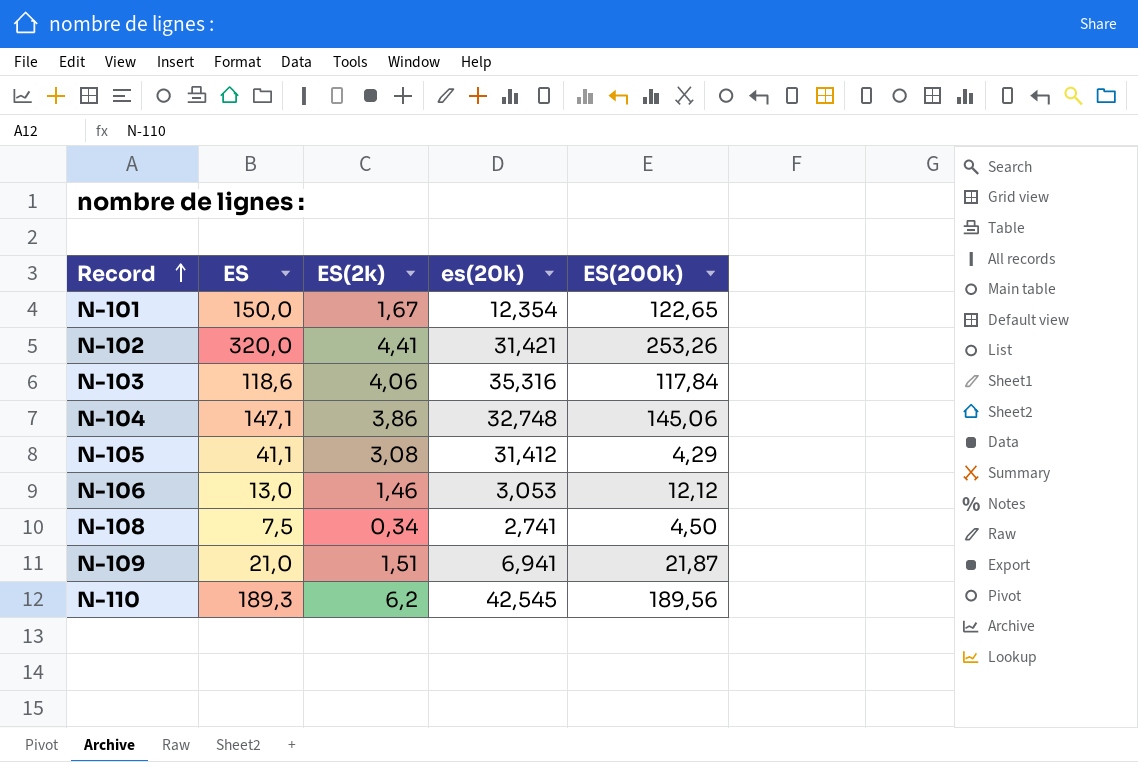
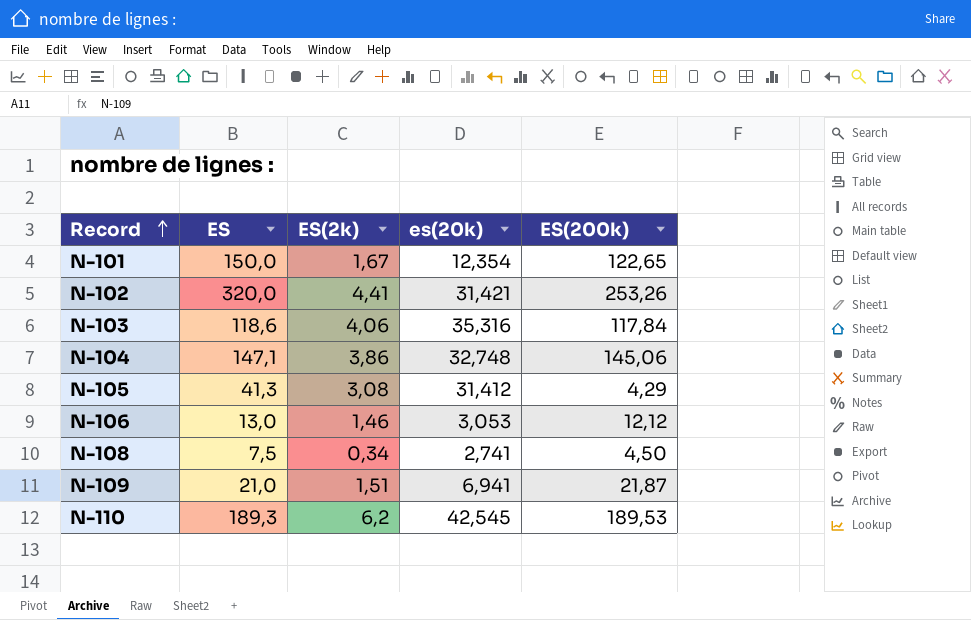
N-105 | ES: 41,1 -> 41,3
N-110 | ES(200k): 189,56 -> 189,53

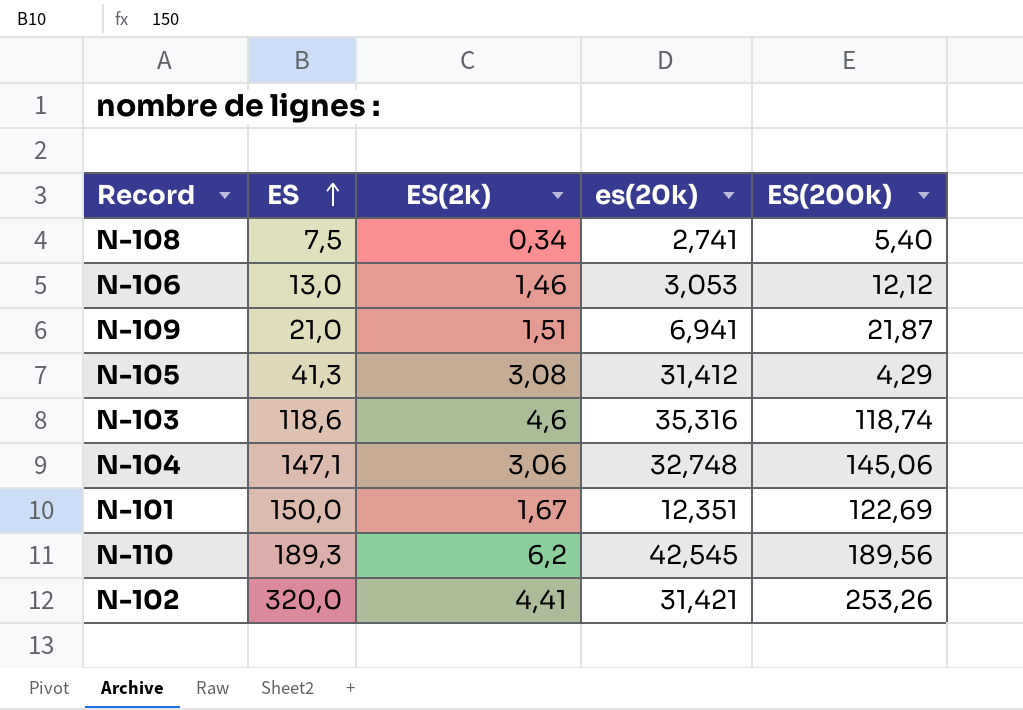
row order: Record ascending -> ES ascending
N-108 | ES(200k): 4,50 -> 5,40
N-103 | ES(2k): 4,06 -> 4,6
N-103 | ES(200k): 117,84 -> 118,74
N-104 | ES(2k): 3,86 -> 3,06
N-101 | es(20k): 12,354 -> 12,351
N-101 | ES(200k): 122,65 -> 122,69
N-110 | ES(200k): 189,53 -> 189,56

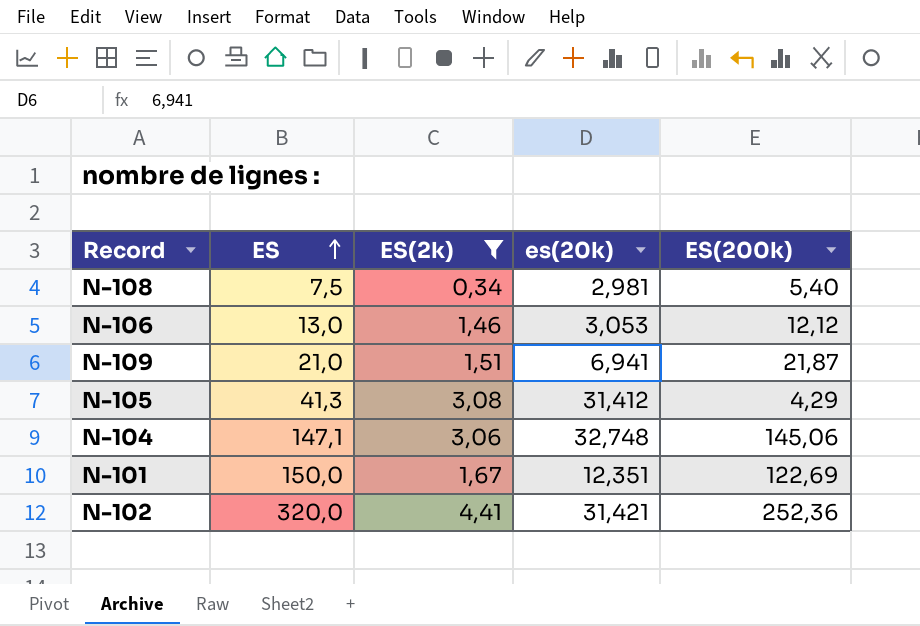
filter: none -> ES(2k) <= 4,41
N-108 | es(20k): 2,741 -> 2,981
N-102 | ES(200k): 253,26 -> 252,36

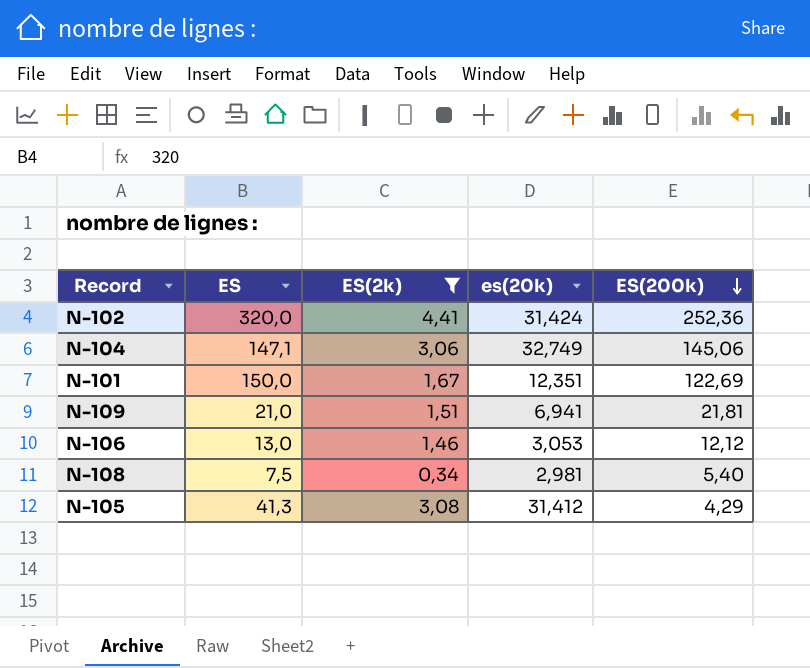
row order: ES ascending -> ES(200k) descending
N-102 | es(20k): 31,421 -> 31,424
N-104 | es(20k): 32,748 -> 32,749
N-109 | ES(200k): 21,87 -> 21,81

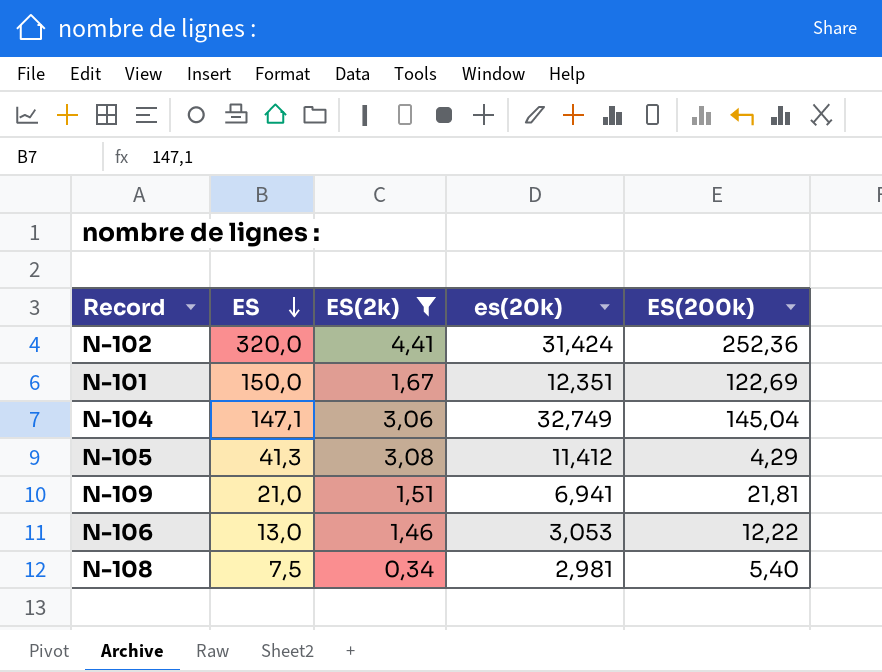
row order: ES(200k) descending -> ES descending
N-104 | ES(200k): 145,06 -> 145,04
N-105 | es(20k): 31,412 -> 11,412
N-106 | ES(200k): 12,12 -> 12,22

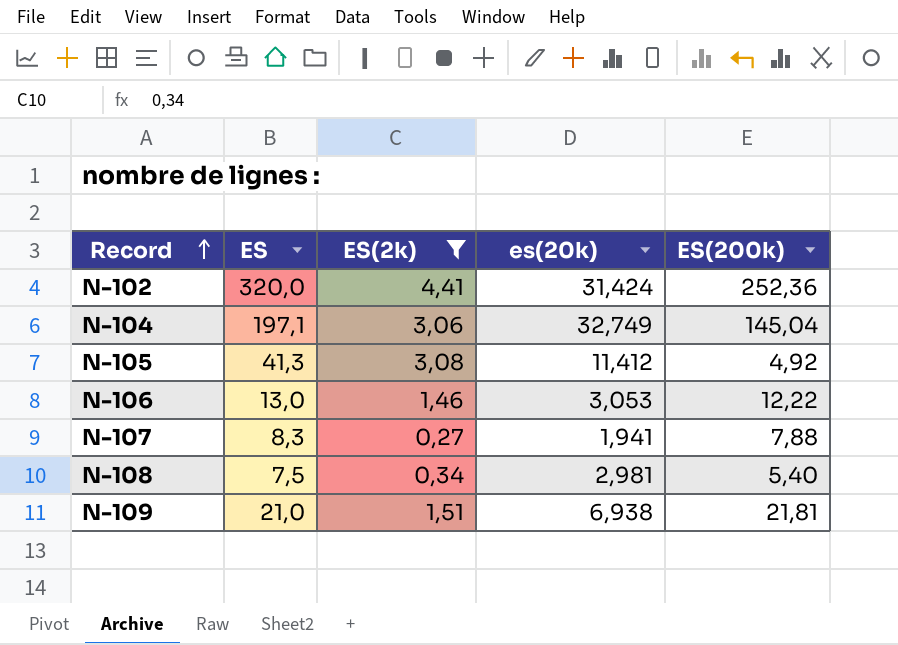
row order: ES descending -> Record ascending
row N-101: 150,0 | 1,67 | 12,351 | 122,69 -> none
N-104 | ES: 147,1 -> 197,1
N-105 | ES(200k): 4,29 -> 4,92
row N-107: none -> 8,3 | 0,27 | 1,941 | 7,88
N-109 | es(20k): 6,941 -> 6,938

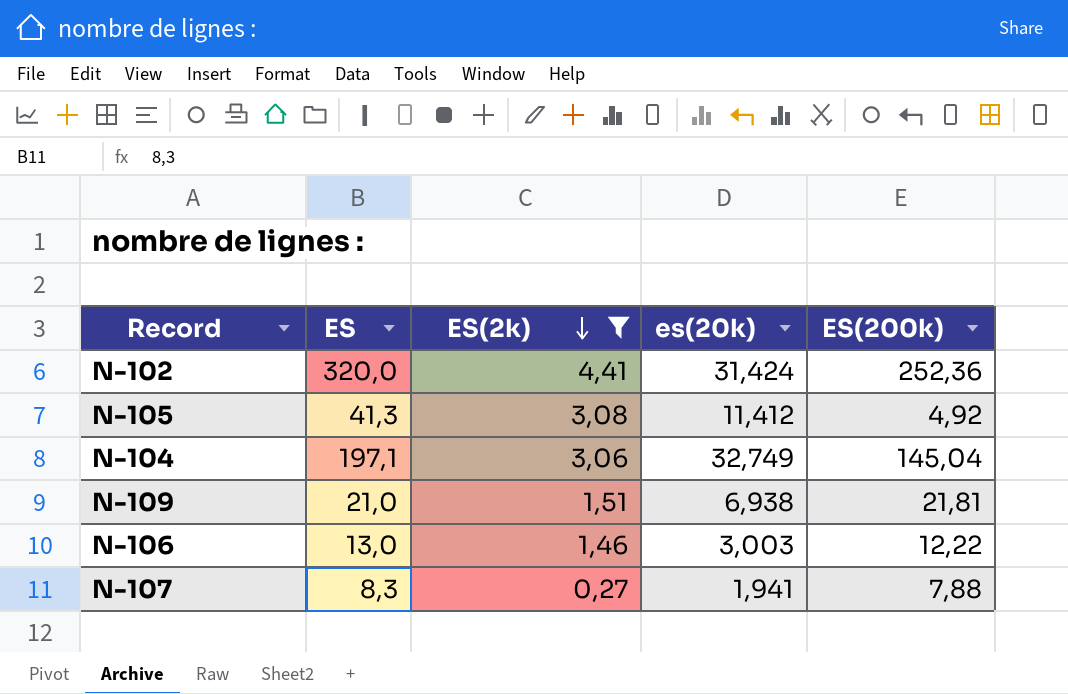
row order: Record ascending -> ES(2k) descending
row N-108: 7,5 | 0,34 | 2,981 | 5,40 -> none
N-106 | es(20k): 3,053 -> 3,003

